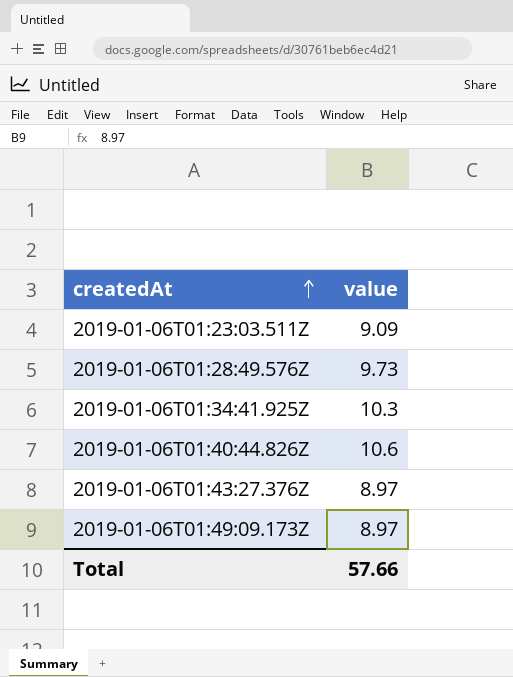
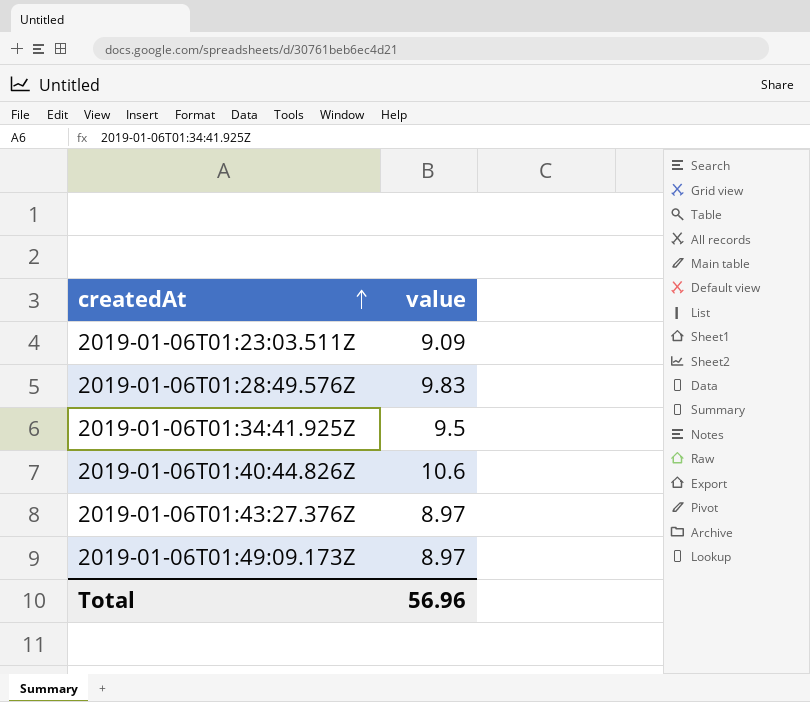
2019-01-06T01:28:49.576Z | value: 9.73 -> 9.83
2019-01-06T01:34:41.925Z | value: 10.3 -> 9.5
Total | value: 57.66 -> 56.96

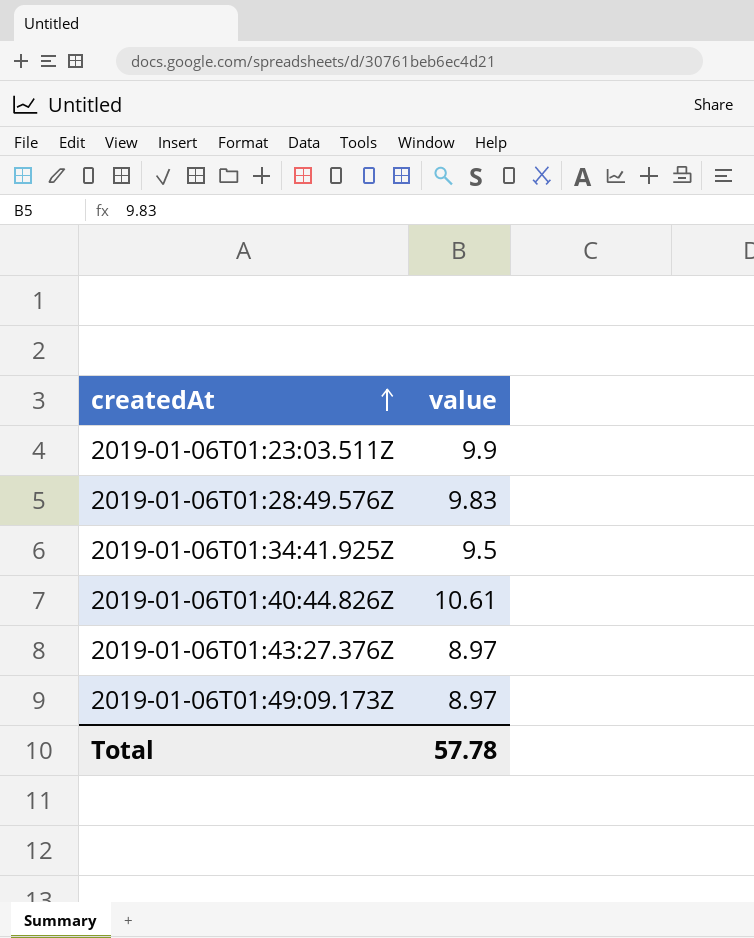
2019-01-06T01:23:03.511Z | value: 9.09 -> 9.9
2019-01-06T01:40:44.826Z | value: 10.6 -> 10.61
Total | value: 56.96 -> 57.78

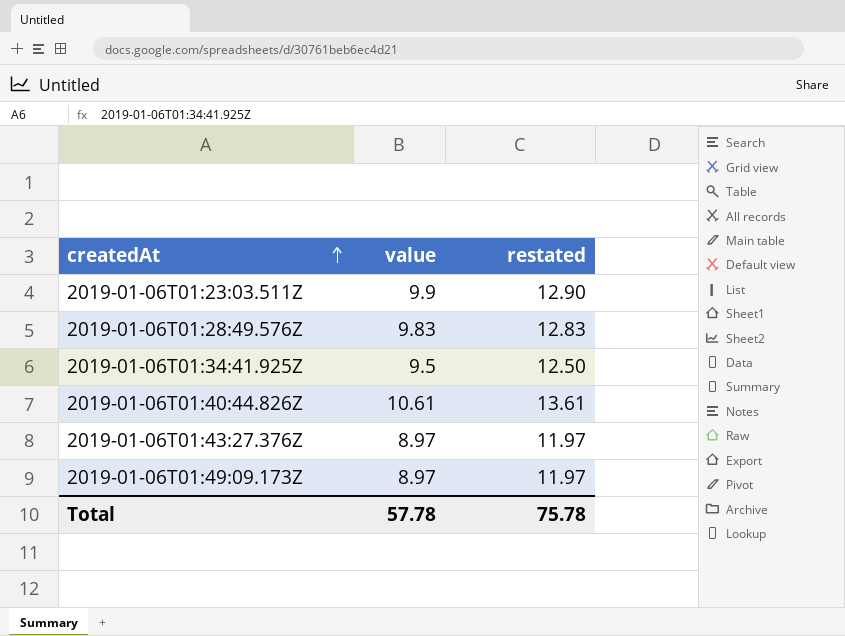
column restated | formula: none -> [value] + 3

